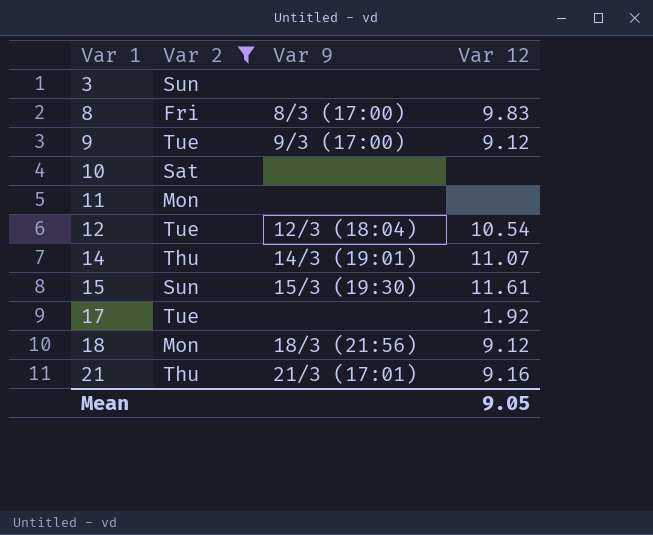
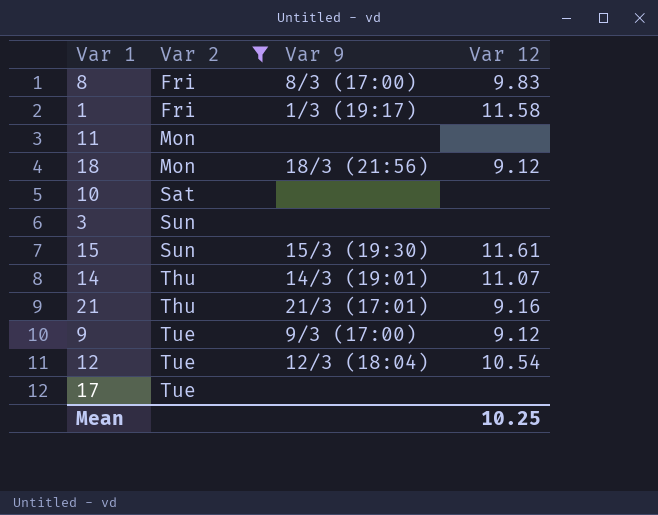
row order: Var 1 ascending -> Var 2 ascending
row 1: none -> Fri | 1/3 (19:17) | 11.58
17 | Var 12: 1.92 -> none
Mean | Var 12: 9.05 -> 10.25

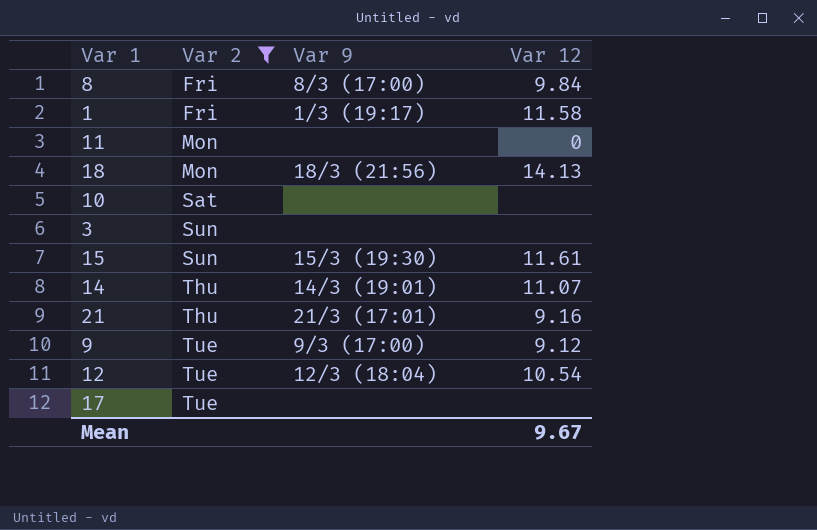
8 | Var 12: 9.83 -> 9.84
11 | Var 12: none -> 0
18 | Var 12: 9.12 -> 14.13
Mean | Var 12: 10.25 -> 9.67

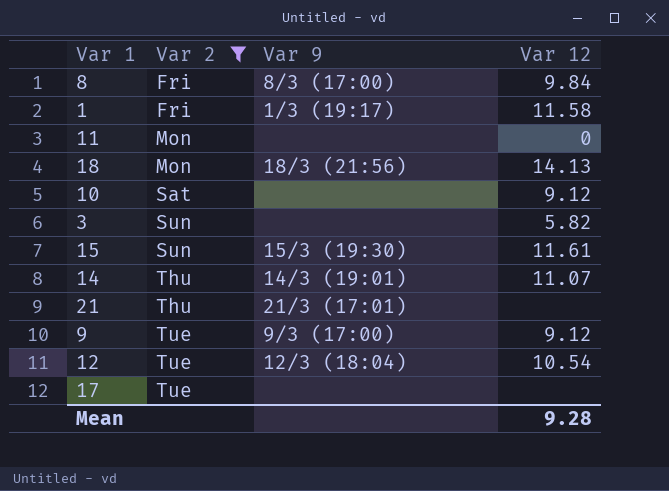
10 | Var 12: none -> 9.12
3 | Var 12: none -> 5.82
21 | Var 12: 9.16 -> none
Mean | Var 12: 9.67 -> 9.28

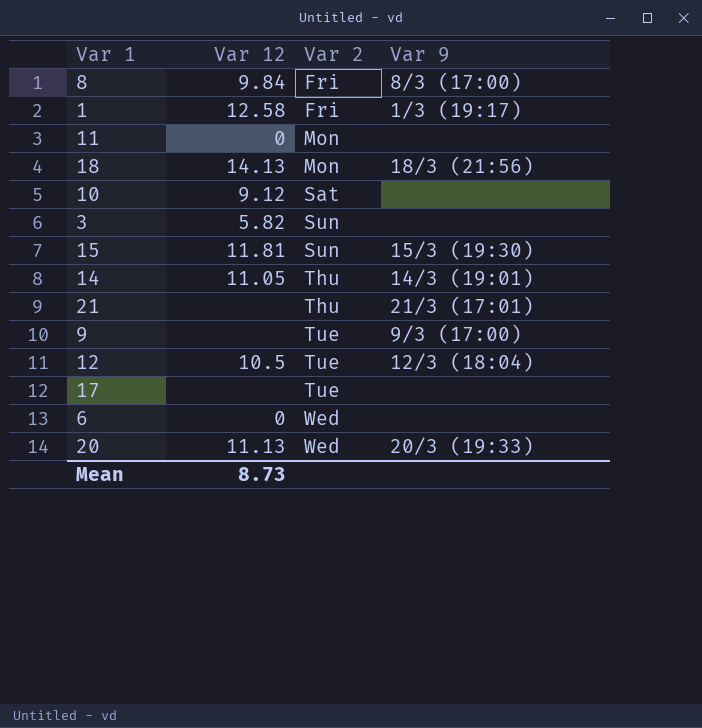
filter: Var 2 != Wed -> none
column Var 12 | position: 4 -> 2
1 | Var 12: 11.58 -> 12.58
15 | Var 12: 11.61 -> 11.81
14 | Var 12: 11.07 -> 11.05
9 | Var 12: 9.12 -> none
12 | Var 12: 10.54 -> 10.5
Mean | Var 12: 9.28 -> 8.73

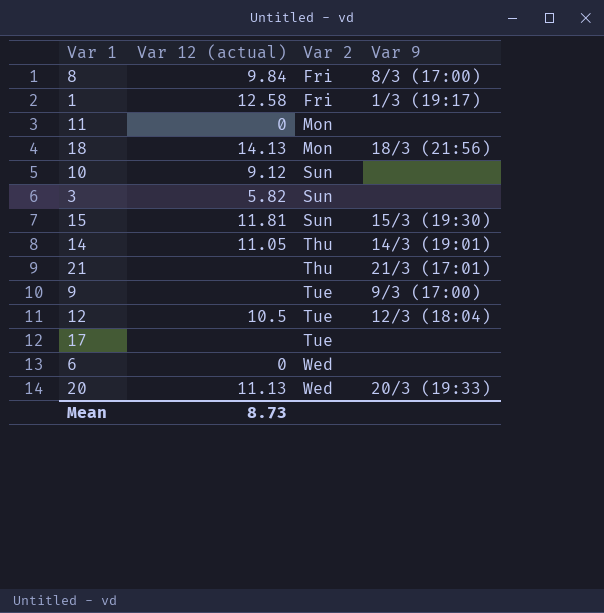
column name: Var 12 -> Var 12 (actual)
10 | Var 2: Sat -> Sun

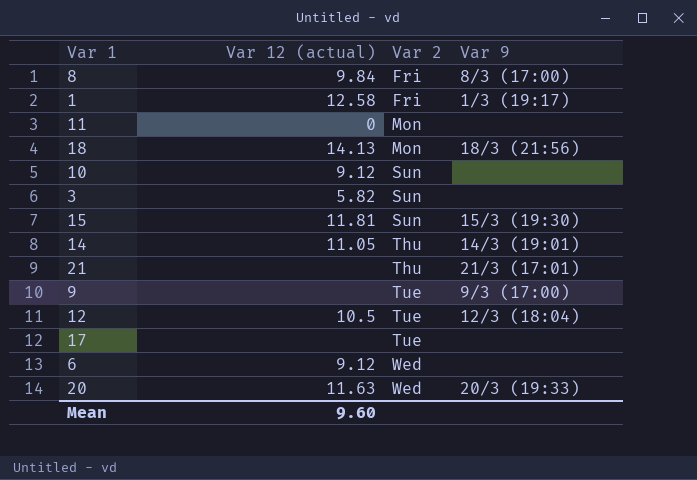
6 | Var 12 (actual): 0 -> 9.12
20 | Var 12 (actual): 11.13 -> 11.63
Mean | Var 12 (actual): 8.73 -> 9.60

